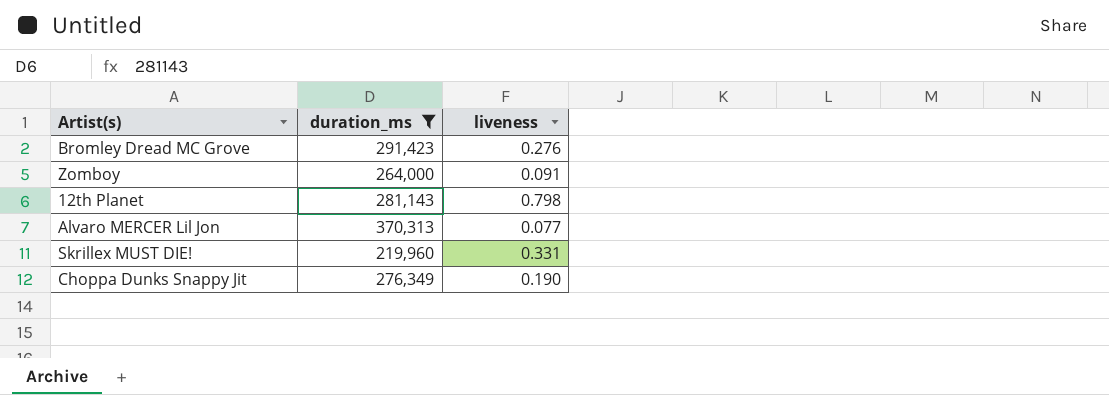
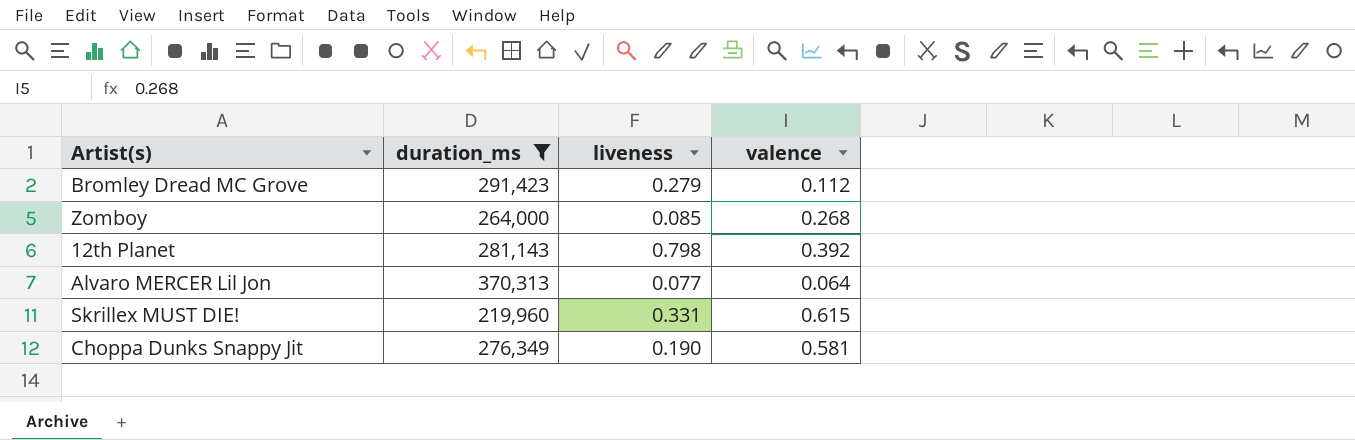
column valence | position: none -> 4
Bromley Dread MC Grove | liveness: 0.276 -> 0.279
Zomboy | liveness: 0.091 -> 0.085

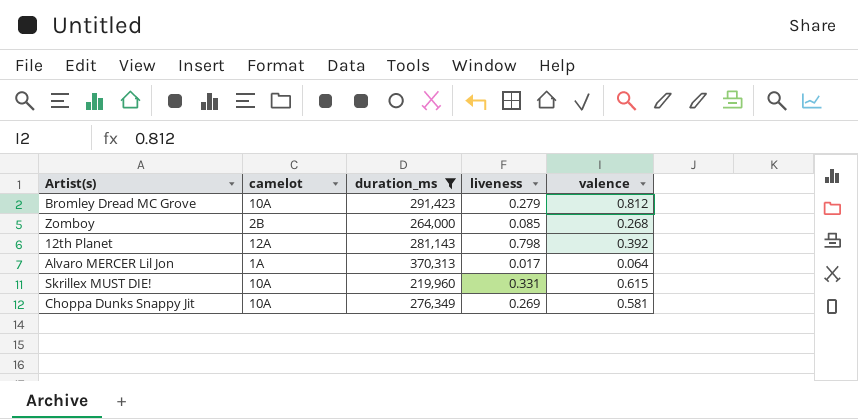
column camelot | position: none -> 2
Bromley Dread MC Grove | valence: 0.112 -> 0.812
Alvaro MERCER Lil Jon | liveness: 0.077 -> 0.017
Choppa Dunks Snappy Jit | liveness: 0.190 -> 0.269

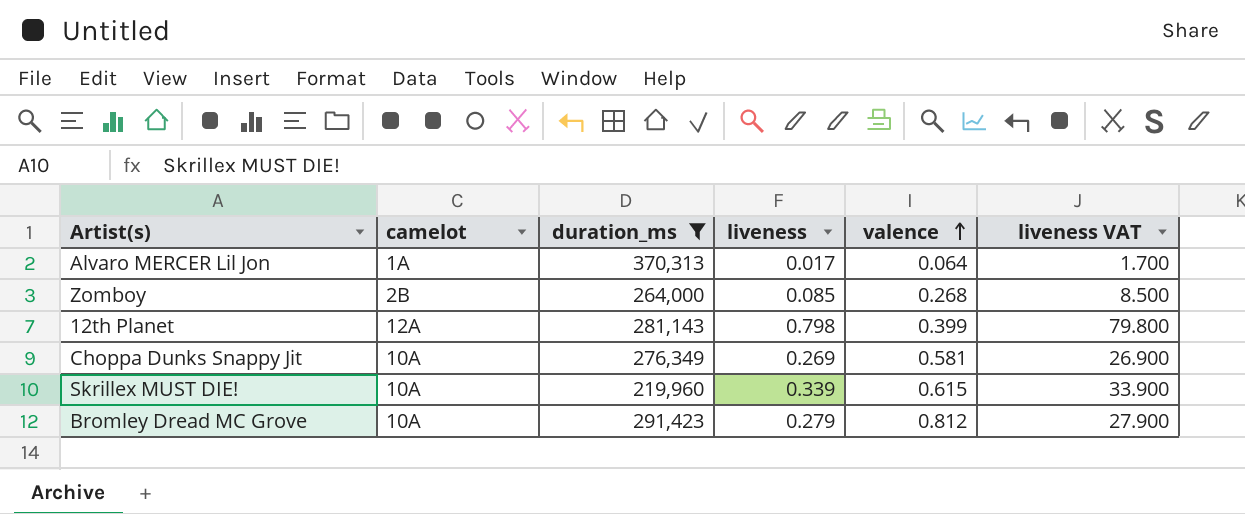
row order: none -> valence ascending
column liveness VAT | formula: none -> [liveness] * 100
12th Planet | valence: 0.392 -> 0.399
Skrillex MUST DIE! | liveness: 0.331 -> 0.339

